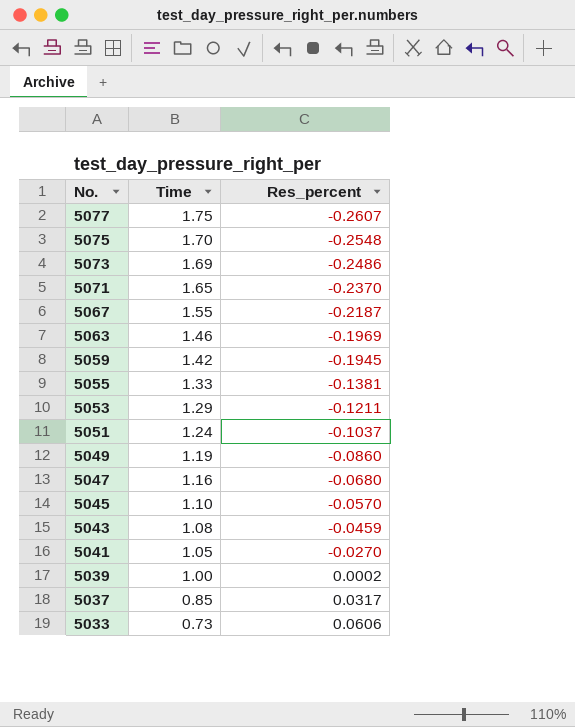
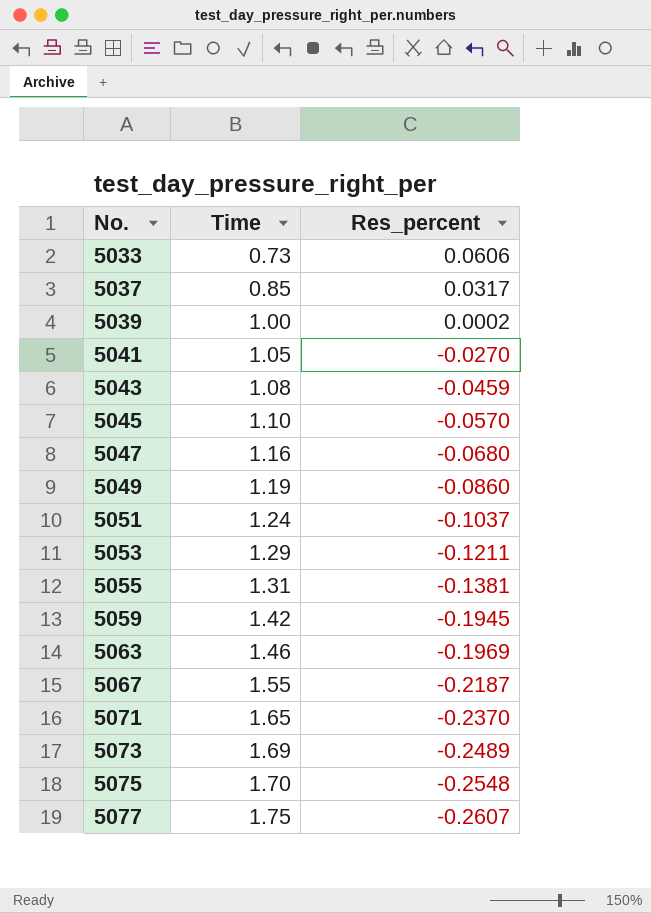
row order: No. descending -> No. ascending
5055 | Time: 1.33 -> 1.31
5073 | Res_percent: -0.2486 -> -0.2489

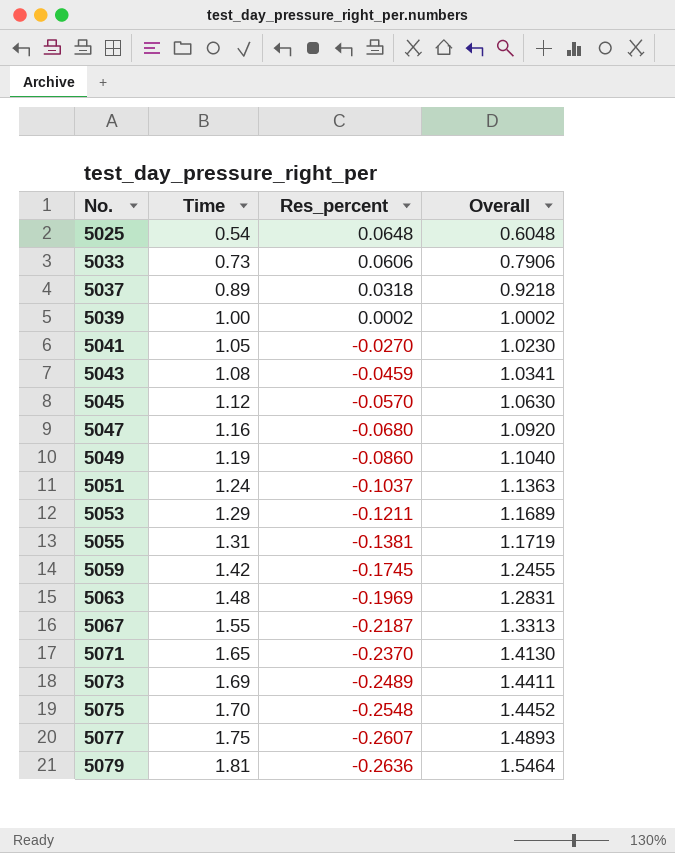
column Overall | formula: none -> [Time] + [Res_percent]
row 5025: none -> 0.54 | 0.0648 | 0.6048
5037 | Time: 0.85 -> 0.89
5037 | Res_percent: 0.0317 -> 0.0318
5045 | Time: 1.10 -> 1.12
5059 | Res_percent: -0.1945 -> -0.1745
5063 | Time: 1.46 -> 1.48
row 5079: none -> 1.81 | -0.2636 | 1.5464

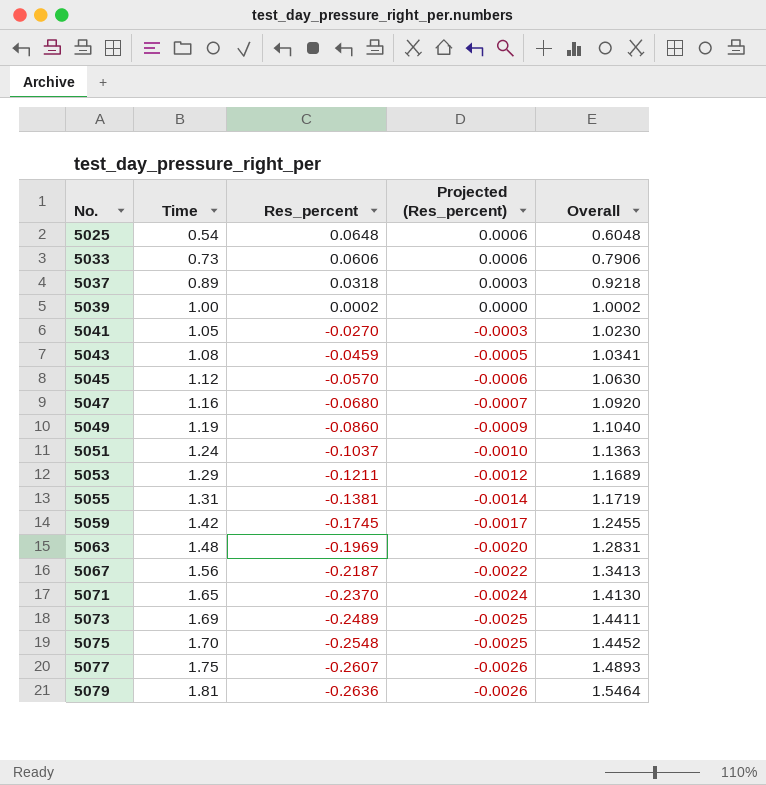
column Projected (Res_percent) | formula: none -> [Res_percent] * 0.01
5067 | Time: 1.55 -> 1.56
5067 | Overall: 1.3313 -> 1.3413

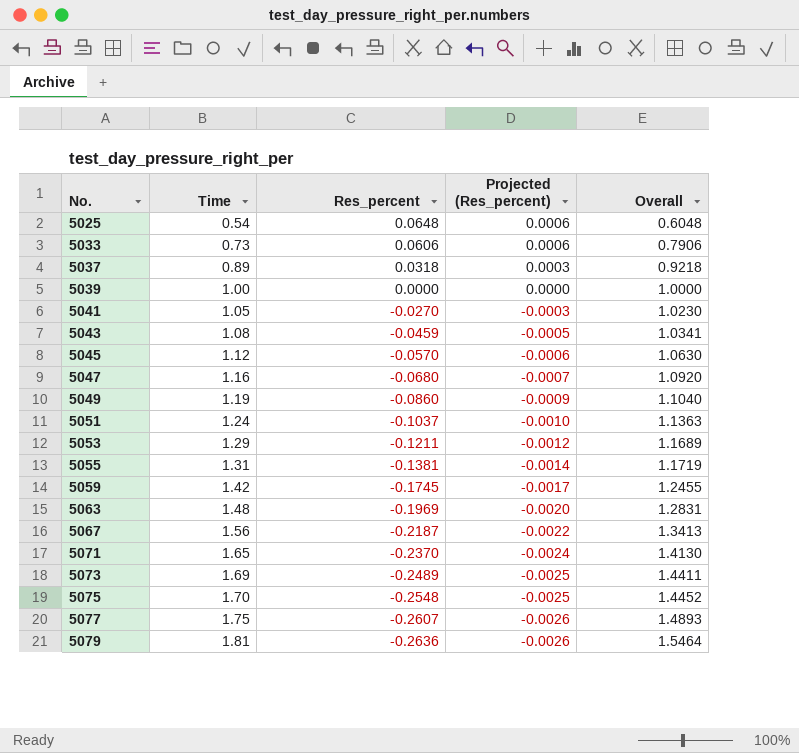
5039 | Res_percent: 0.0002 -> 0.0000
5039 | Overall: 1.0002 -> 1.0000

